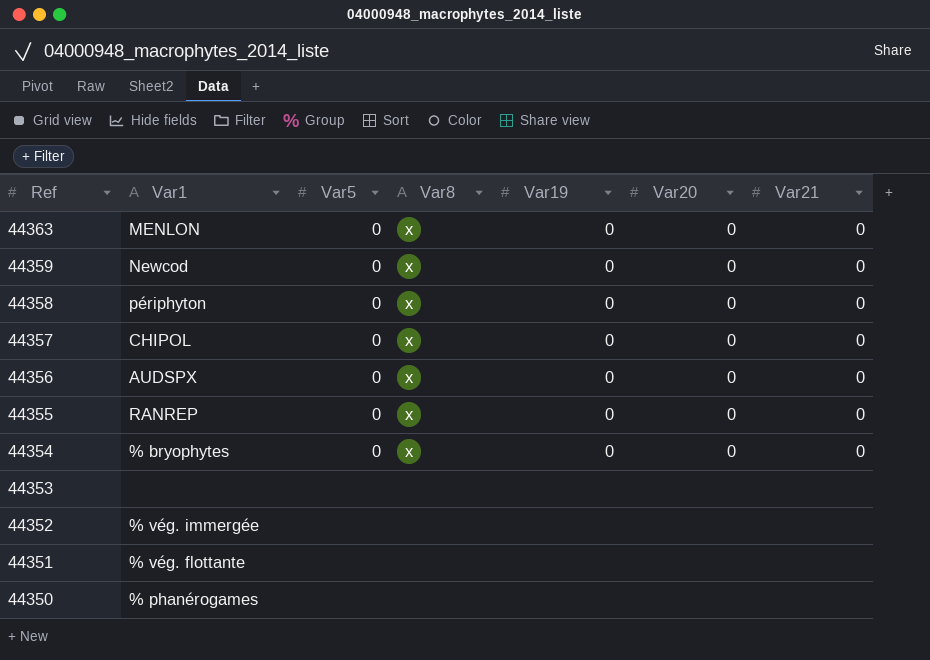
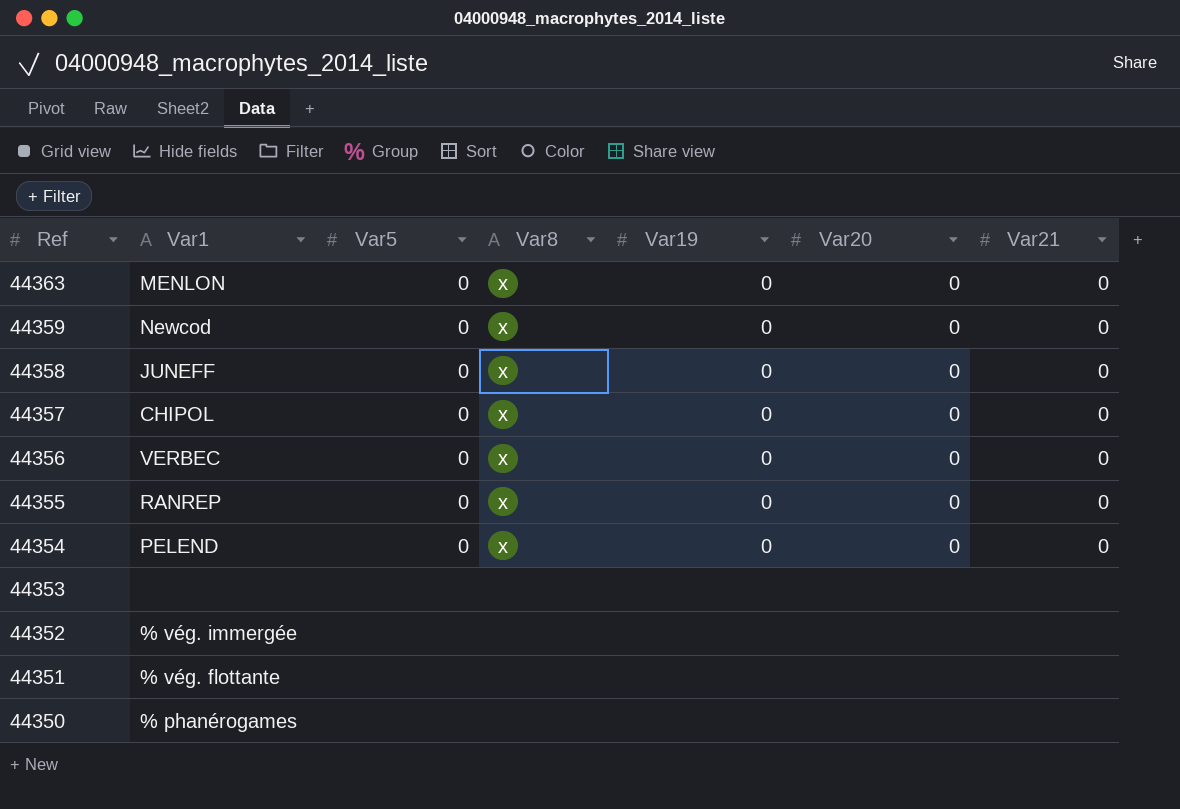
44358 | Var1: périphyton -> JUNEFF
44356 | Var1: AUDSPX -> VERBEC
44354 | Var1: % bryophytes -> PELEND

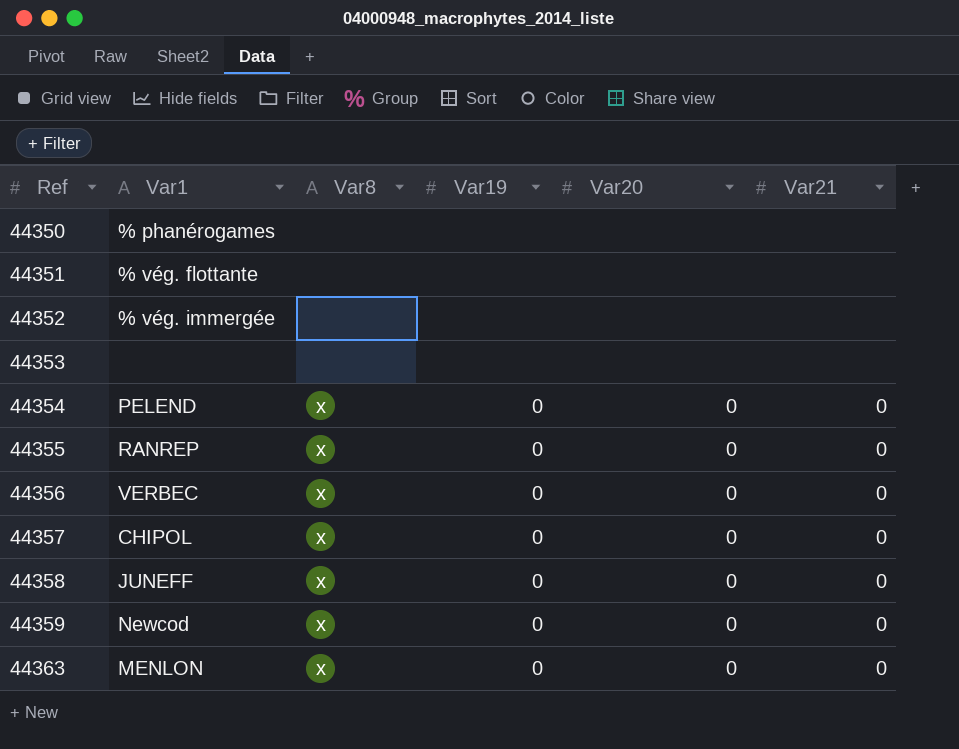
row order: Ref descending -> Ref ascending
column Var5 | position: 3 -> none

